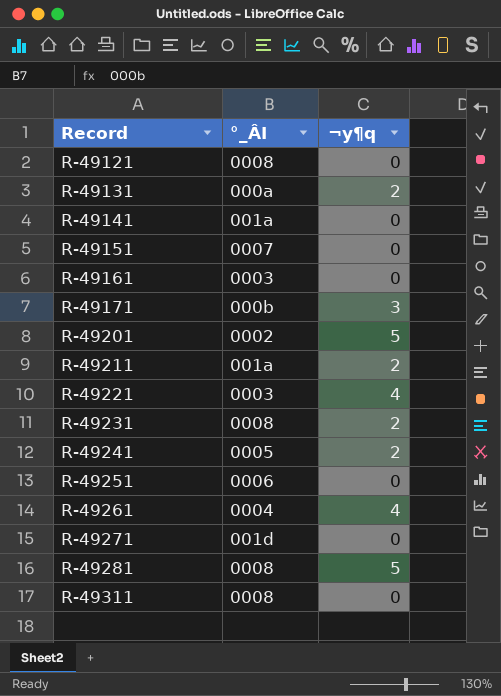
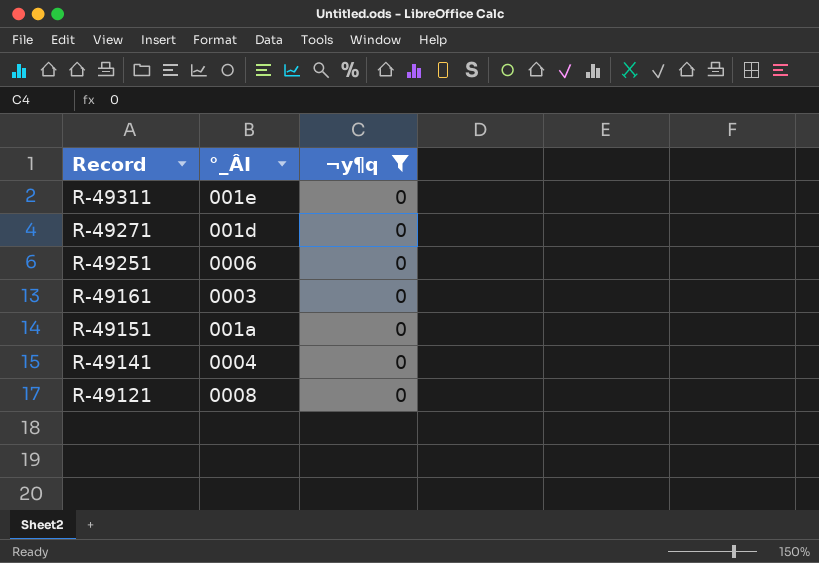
filter: none -> ¬y¶q = 0
row order: Record ascending -> Record descending
R-49311 | °_ÂI: 0008 -> 001e
R-49151 | °_ÂI: 0007 -> 001a
R-49141 | °_ÂI: 001a -> 0004

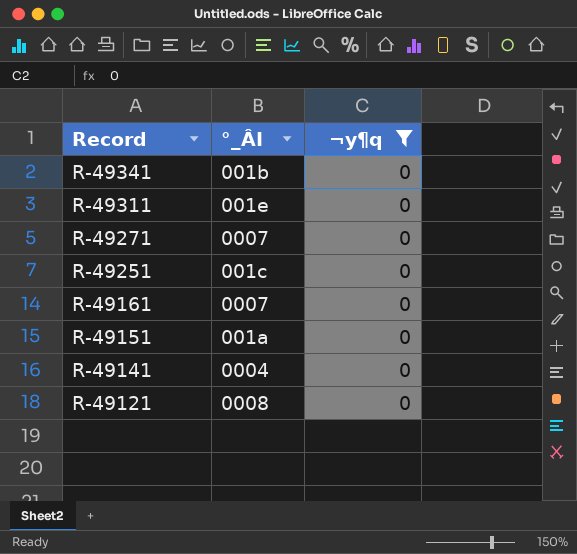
row R-49341: none -> 001b | 0
R-49271 | °_ÂI: 001d -> 0007
R-49251 | °_ÂI: 0006 -> 001c
R-49161 | °_ÂI: 0003 -> 0007

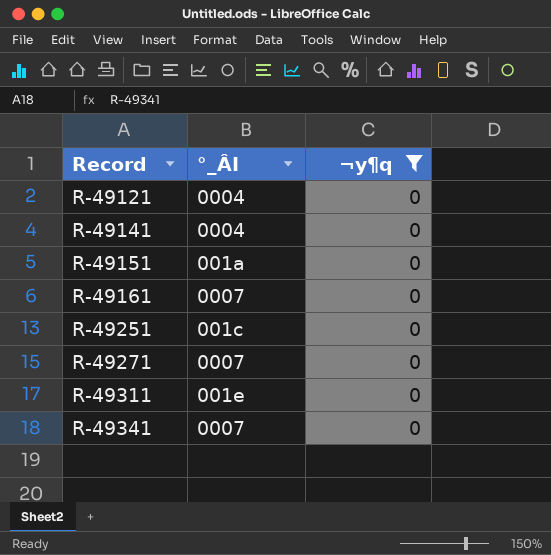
row order: Record descending -> Record ascending
R-49121 | °_ÂI: 0008 -> 0004
R-49341 | °_ÂI: 001b -> 0007

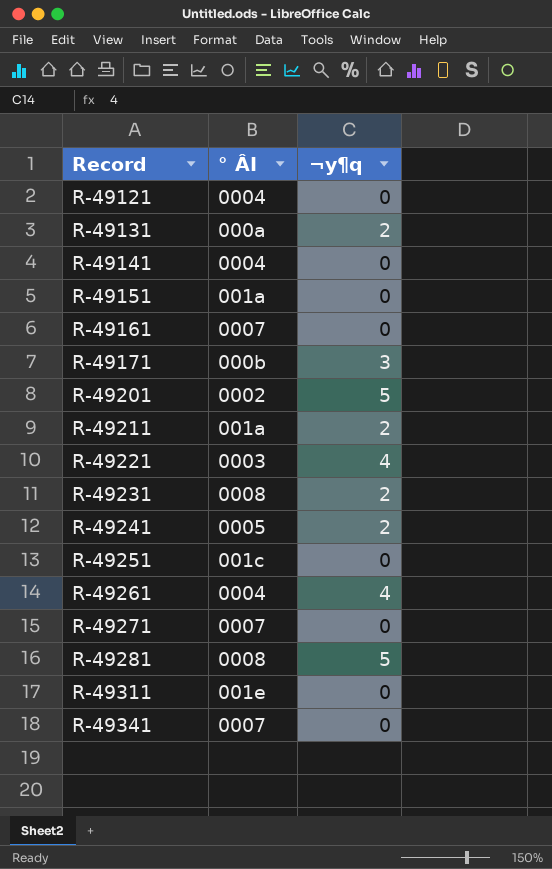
filter: ¬y¶q = 0 -> none
column name: °_ÂI -> ° ÂI

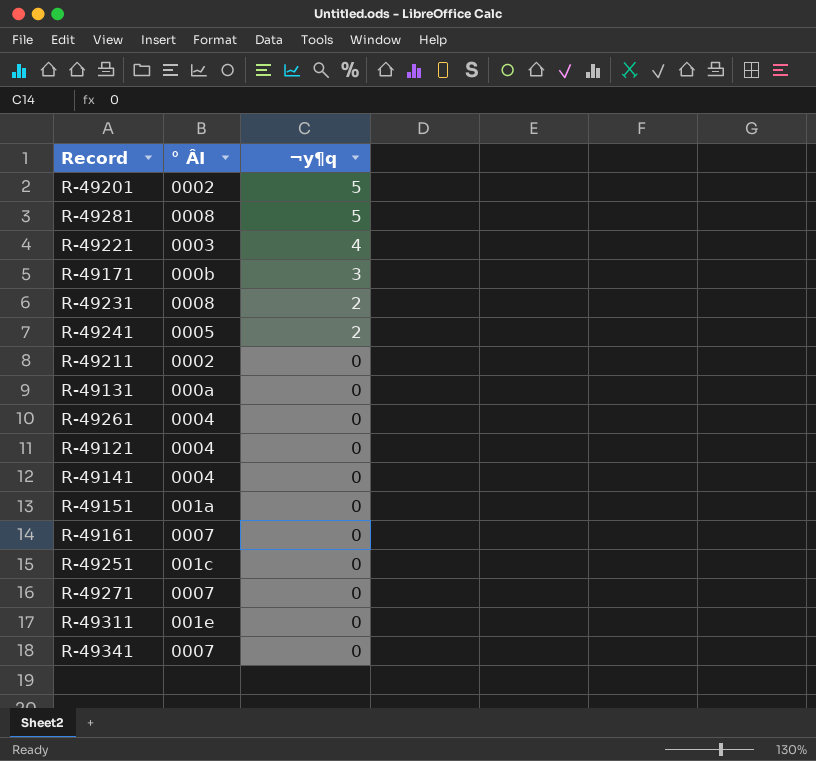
row order: Record ascending -> ¬y¶q descending
R-49211 | ° ÂI: 001a -> 0002
R-49211 | ¬y¶q: 2 -> 0
R-49131 | ¬y¶q: 2 -> 0
R-49261 | ¬y¶q: 4 -> 0

